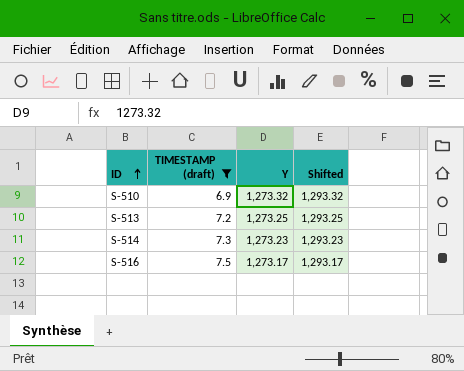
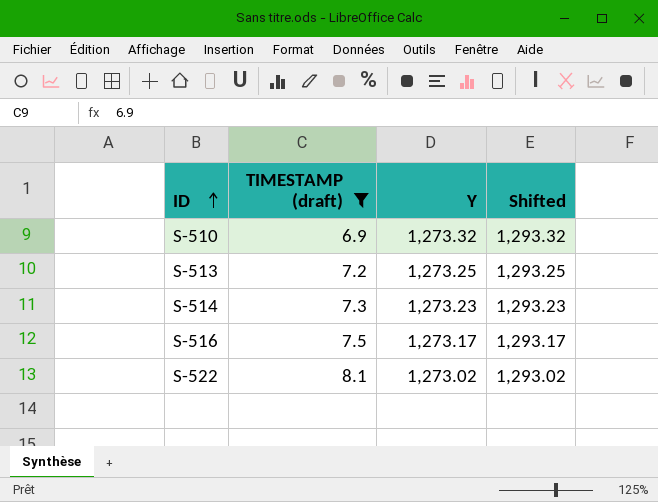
row S-522: none -> 8.1 | 1,273.02 | 1,293.02

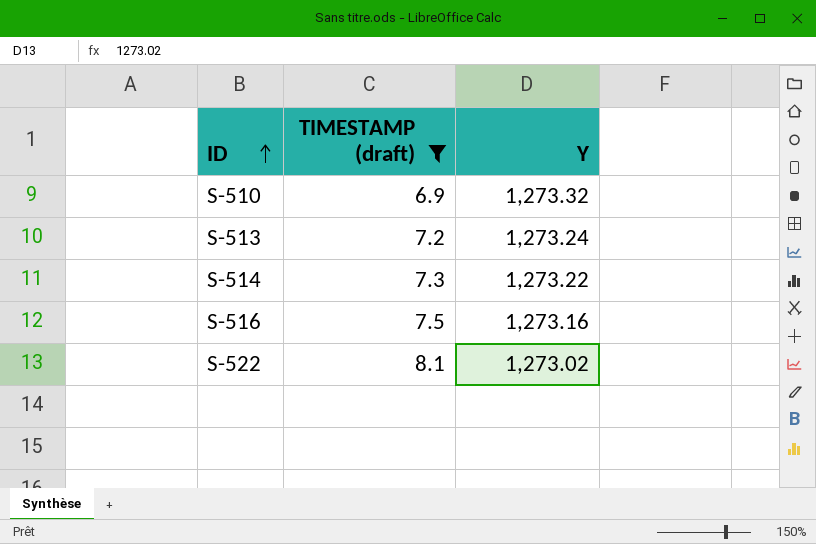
column Shifted | formula: [Y] + 20 -> none
S-513 | Y: 1,273.25 -> 1,273.24
S-514 | Y: 1,273.23 -> 1,273.22
S-516 | Y: 1,273.17 -> 1,273.16

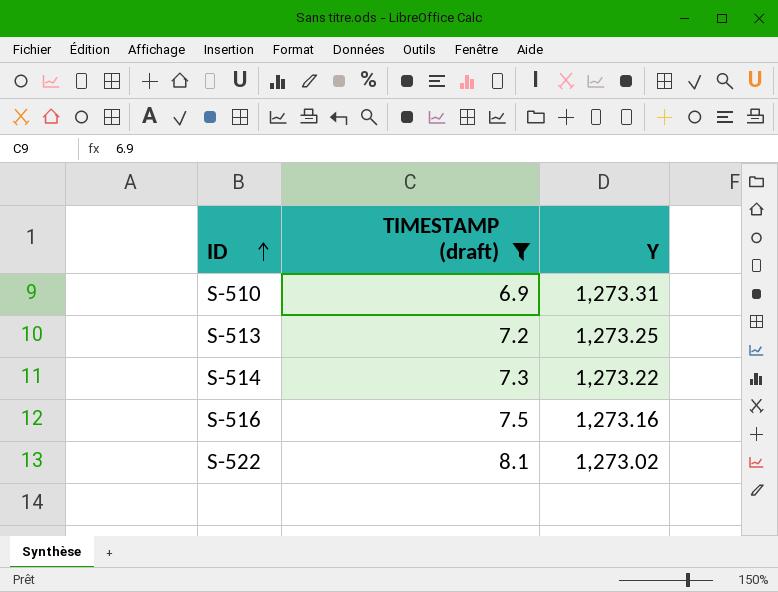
S-510 | Y: 1,273.32 -> 1,273.31
S-513 | Y: 1,273.24 -> 1,273.25

